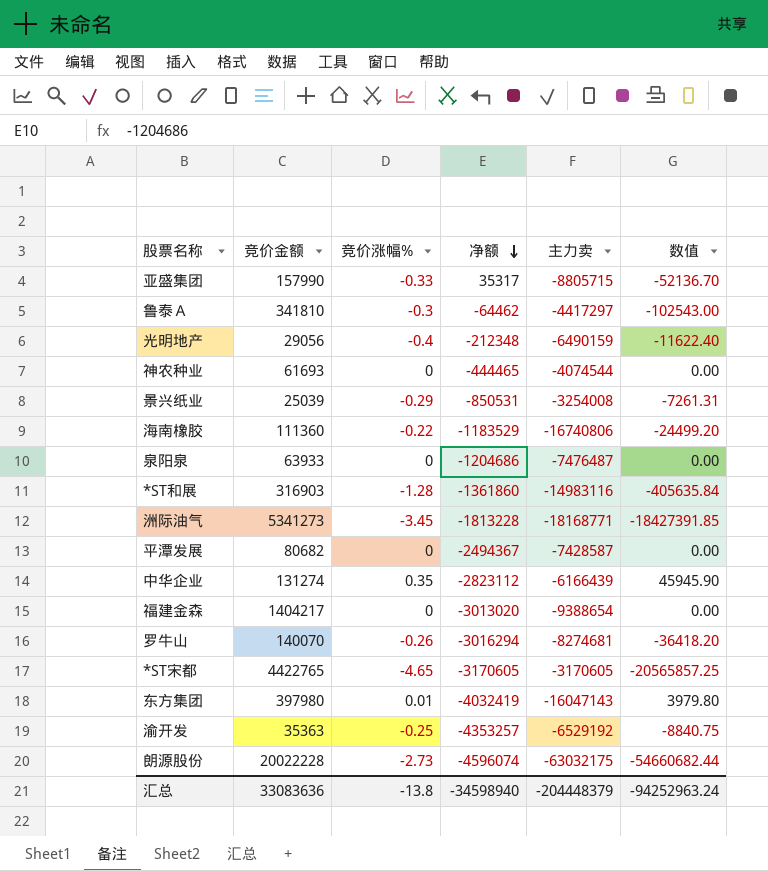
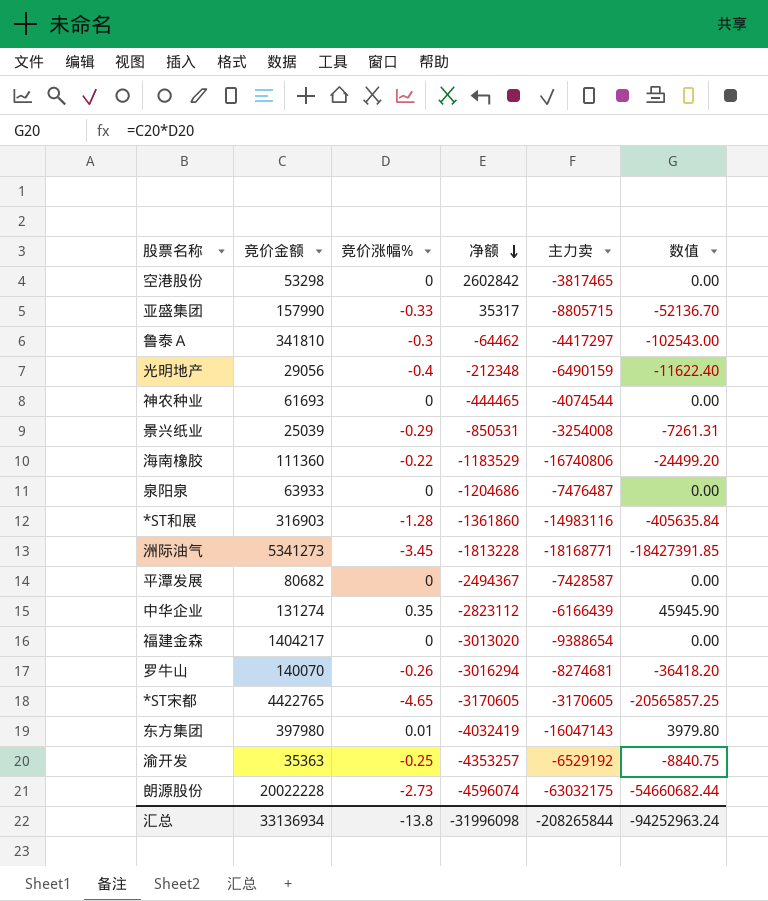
row 空港股份: none -> 53298 | 0 | 2602842 | -3817465 | 0.00
汇总 | 竞价金额: 33083636 -> 33136934
汇总 | 净额: -34598940 -> -31996098
汇总 | 主力卖: -204448379 -> -208265844

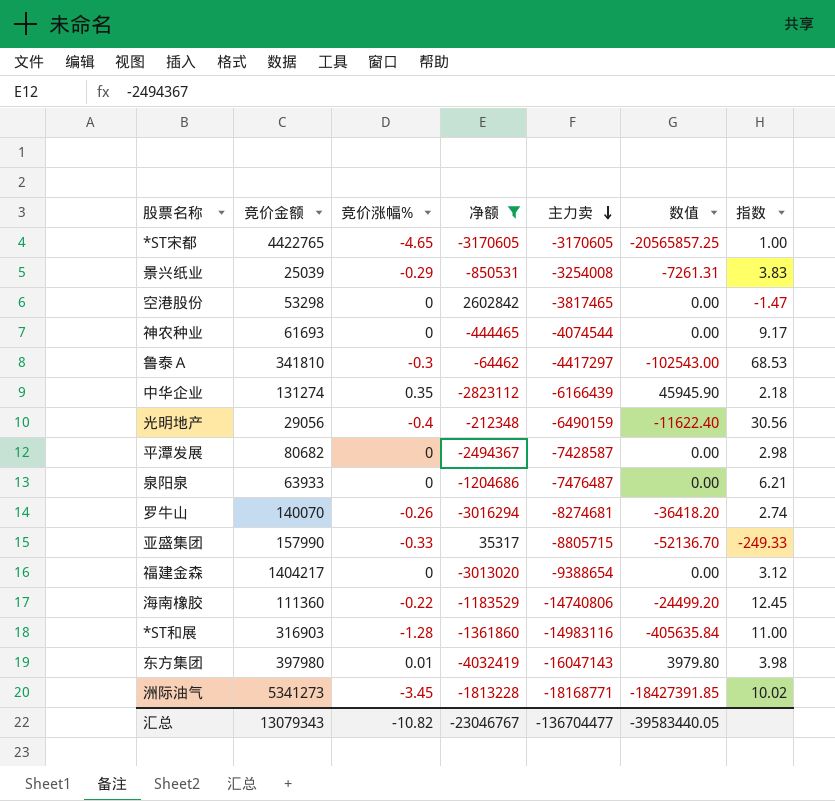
filter: none -> 净额 >= -4032419
row order: 净额 descending -> 主力卖 descending
column 指数 | formula: none -> [主力卖] / [净额]
海南橡胶 | 主力卖: -16740806 -> -14740806
汇总 | 竞价金额: 33136934 -> 13079343
汇总 | 竞价涨幅%: -13.8 -> -10.82
汇总 | 净额: -31996098 -> -23046767
汇总 | 主力卖: -208265844 -> -136704477
汇总 | 数值: -94252963.24 -> -39583440.05

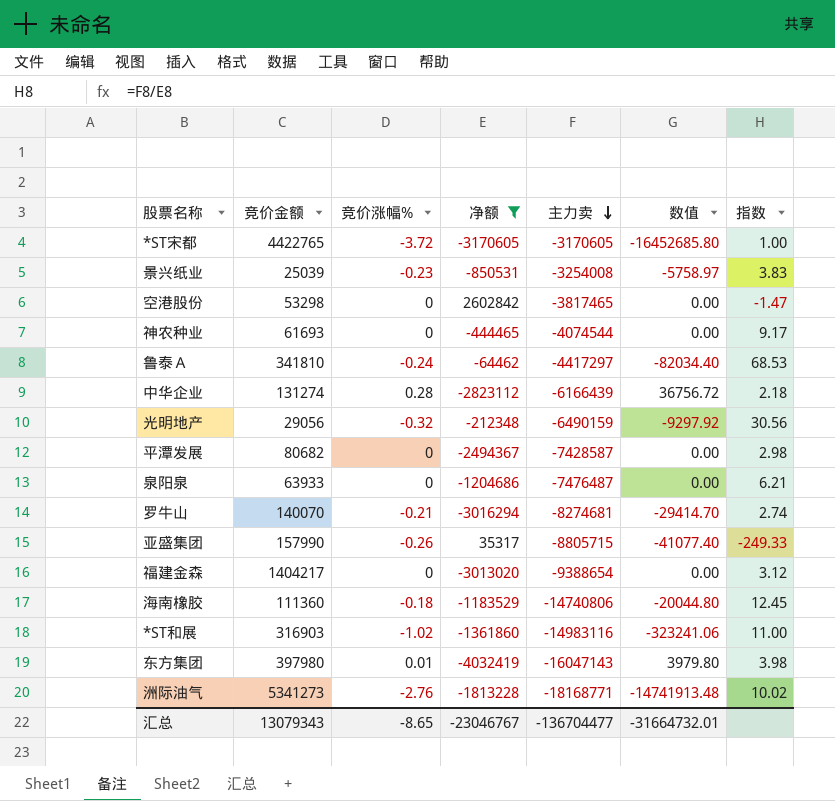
*ST宋都 | 竞价涨幅%: -4.65 -> -3.72
*ST宋都 | 数值: -20565857.25 -> -16452685.80
景兴纸业 | 竞价涨幅%: -0.29 -> -0.23
景兴纸业 | 数值: -7261.31 -> -5758.97
鲁泰Ａ | 竞价涨幅%: -0.3 -> -0.24
鲁泰Ａ | 数值: -102543.00 -> -82034.40
中华企业 | 竞价涨幅%: 0.35 -> 0.28
中华企业 | 数值: 45945.90 -> 36756.72
光明地产 | 竞价涨幅%: -0.4 -> -0.32
光明地产 | 数值: -11622.40 -> -9297.92
罗牛山 | 竞价涨幅%: -0.26 -> -0.21
罗牛山 | 数值: -36418.20 -> -29414.70
亚盛集团 | 竞价涨幅%: -0.33 -> -0.26
亚盛集团 | 数值: -52136.70 -> -41077.40
海南橡胶 | 竞价涨幅%: -0.22 -> -0.18
海南橡胶 | 数值: -24499.20 -> -20044.80
*ST和展 | 竞价涨幅%: -1.28 -> -1.02
*ST和展 | 数值: -405635.84 -> -323241.06
洲际油气 | 竞价涨幅%: -3.45 -> -2.76
洲际油气 | 数值: -18427391.85 -> -14741913.48
汇总 | 竞价涨幅%: -10.82 -> -8.65
汇总 | 数值: -39583440.05 -> -31664732.01

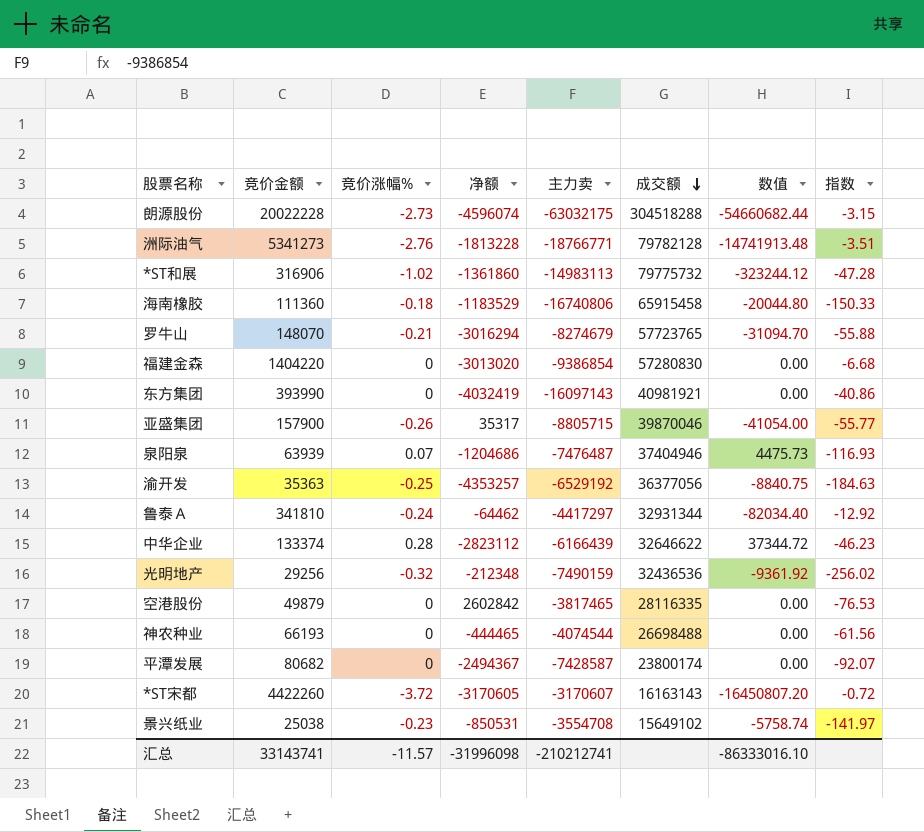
filter: 净额 >= -4032419 -> none
row order: 主力卖 descending -> 成交额 descending
column 成交额 | position: none -> 6
column 指数 | formula: [主力卖] / [净额] -> [主力卖] / [竞价金额]
洲际油气 | 主力卖: -18168771 -> -18766771
*ST和展 | 竞价金额: 316903 -> 316906
*ST和展 | 主力卖: -14983116 -> -14983113
*ST和展 | 数值: -323241.06 -> -323244.12
海南橡胶 | 主力卖: -14740806 -> -16740806
罗牛山 | 竞价金额: 140070 -> 148070
罗牛山 | 主力卖: -8274681 -> -8274679
罗牛山 | 数值: -29414.70 -> -31094.70
福建金森 | 竞价金额: 1404217 -> 1404220
福建金森 | 主力卖: -9388654 -> -9386854
东方集团 | 竞价金额: 397980 -> 393990
东方集团 | 竞价涨幅%: 0.01 -> 0
东方集团 | 主力卖: -16047143 -> -16097143
东方集团 | 数值: 3979.80 -> 0.00
亚盛集团 | 竞价金额: 157990 -> 157900
亚盛集团 | 数值: -41077.40 -> -41054.00
泉阳泉 | 竞价金额: 63933 -> 63939
泉阳泉 | 竞价涨幅%: 0 -> 0.07
泉阳泉 | 数值: 0.00 -> 4475.73
中华企业 | 竞价金额: 131274 -> 133374
中华企业 | 数值: 36756.72 -> 37344.72
光明地产 | 竞价金额: 29056 -> 29256
光明地产 | 主力卖: -6490159 -> -7490159
光明地产 | 数值: -9297.92 -> -9361.92
空港股份 | 竞价金额: 53298 -> 49879
神农种业 | 竞价金额: 61693 -> 66193
*ST宋都 | 竞价金额: 4422765 -> 4422260
*ST宋都 | 主力卖: -3170605 -> -3170607
*ST宋都 | 数值: -16452685.80 -> -16450807.20
景兴纸业 | 竞价金额: 25039 -> 25038
景兴纸业 | 主力卖: -3254008 -> -3554708
景兴纸业 | 数值: -5758.97 -> -5758.74
汇总 | 竞价金额: 13079343 -> 33143741
汇总 | 竞价涨幅%: -8.65 -> -11.57
汇总 | 净额: -23046767 -> -31996098
汇总 | 主力卖: -136704477 -> -210212741
汇总 | 数值: -31664732.01 -> -86333016.10

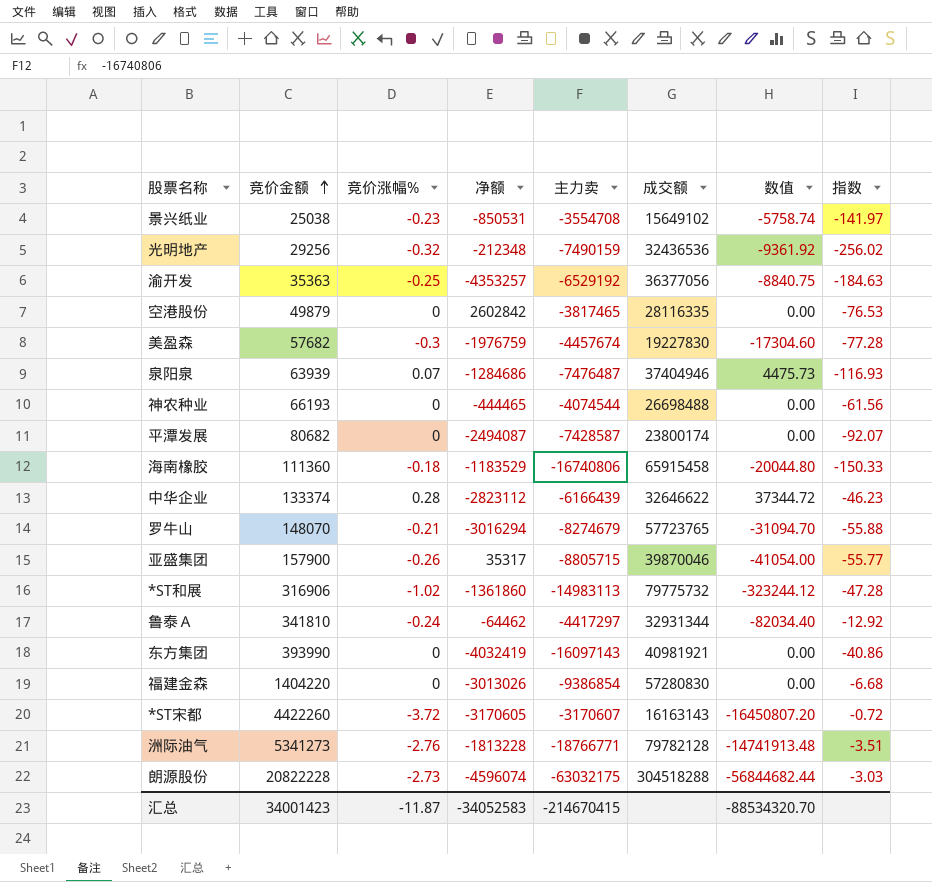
row order: 成交额 descending -> 竞价金额 ascending
row 美盈森: none -> 57682 | -0.3 | -1976759 | -4457674 | 19227830 | -17304.60 | -77.28
泉阳泉 | 净额: -1204686 -> -1284686
平潭发展 | 净额: -2494367 -> -2494087
福建金森 | 净额: -3013020 -> -3013026
朗源股份 | 竞价金额: 20022228 -> 20822228
朗源股份 | 数值: -54660682.44 -> -56844682.44
朗源股份 | 指数: -3.15 -> -3.03
汇总 | 竞价金额: 33143741 -> 34001423
汇总 | 竞价涨幅%: -11.57 -> -11.87
汇总 | 净额: -31996098 -> -34052583
汇总 | 主力卖: -210212741 -> -214670415
汇总 | 数值: -86333016.10 -> -88534320.70

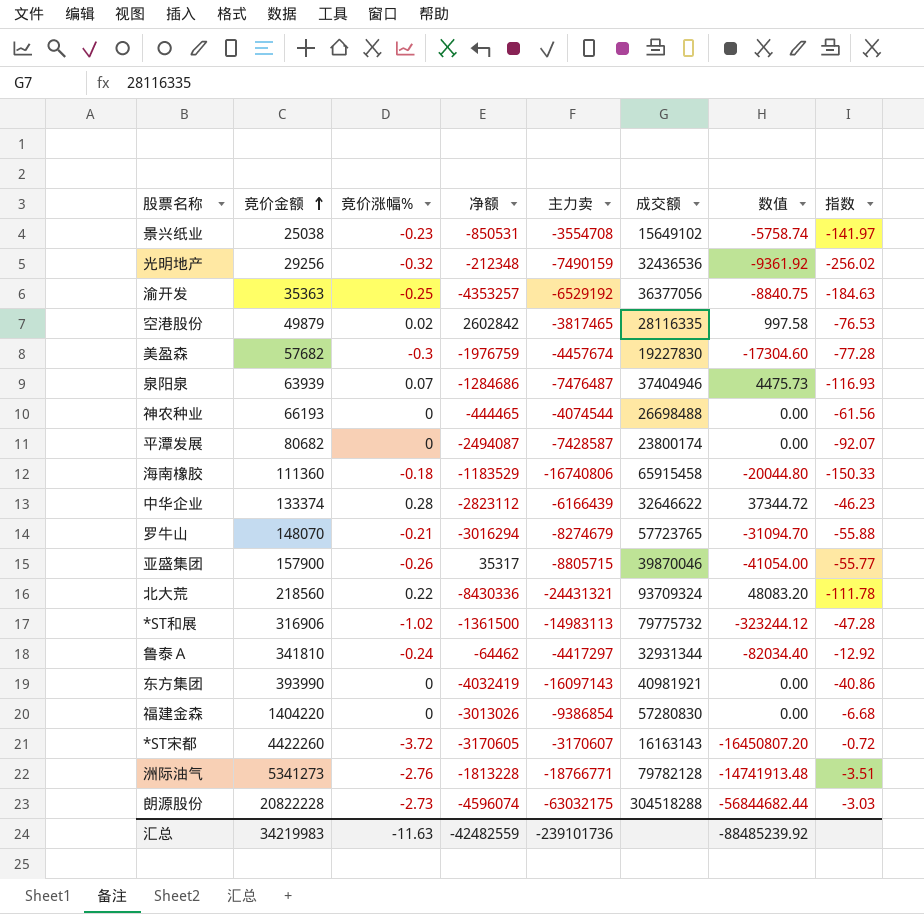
空港股份 | 竞价涨幅%: 0 -> 0.02
空港股份 | 数值: 0.00 -> 997.58
row 北大荒: none -> 218560 | 0.22 | -8430336 | -24431321 | 93709324 | 48083.20 | -111.78
*ST和展 | 净额: -1361860 -> -1361500
汇总 | 竞价金额: 34001423 -> 34219983
汇总 | 竞价涨幅%: -11.87 -> -11.63
汇总 | 净额: -34052583 -> -42482559
汇总 | 主力卖: -214670415 -> -239101736
汇总 | 数值: -88534320.70 -> -88485239.92

